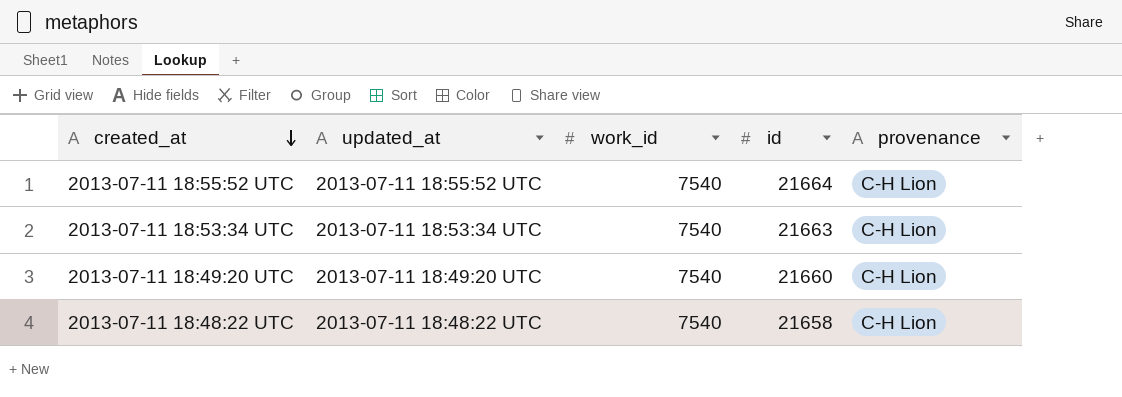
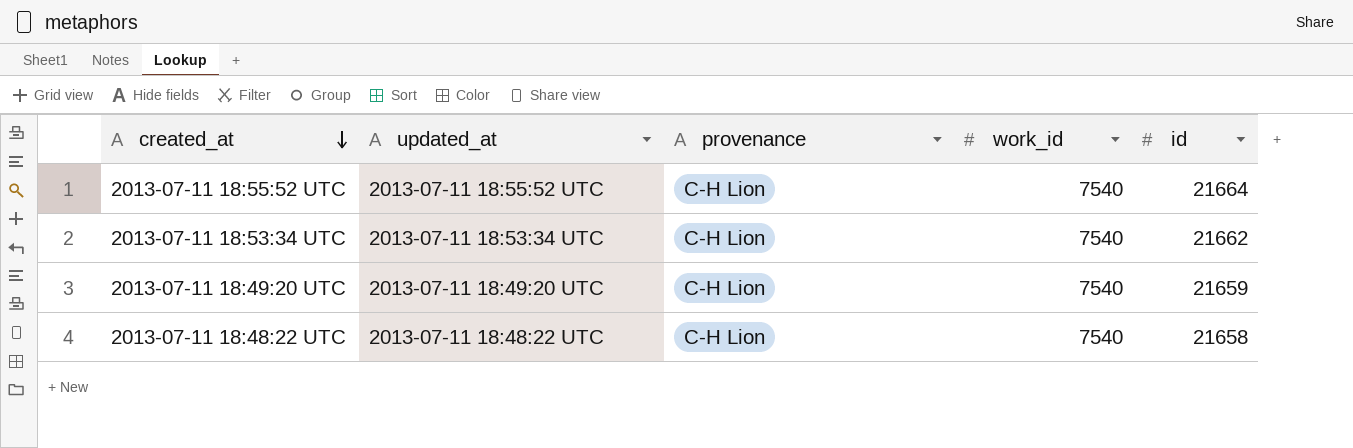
column provenance | position: 5 -> 3
2013-07-11 18:53:34 UTC | id: 21663 -> 21662
2013-07-11 18:49:20 UTC | id: 21660 -> 21659

